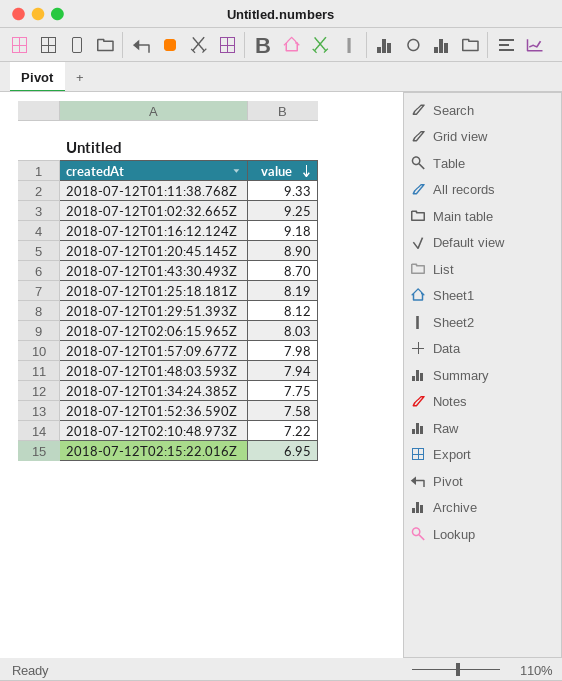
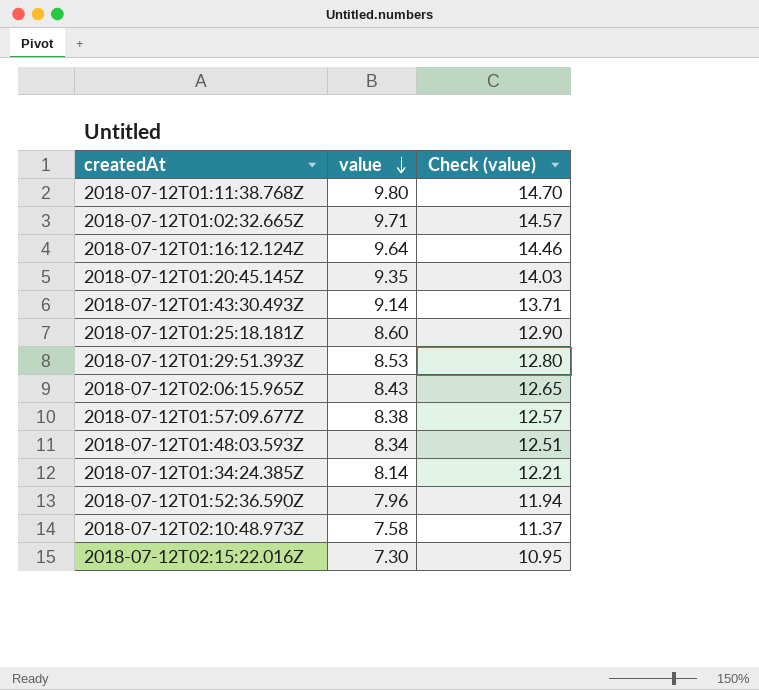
column Check (value) | formula: none -> [value] * 1.5
2018-07-12T01:11:38.768Z | value: 9.33 -> 9.80
2018-07-12T01:02:32.665Z | value: 9.25 -> 9.71
2018-07-12T01:16:12.124Z | value: 9.18 -> 9.64
2018-07-12T01:20:45.145Z | value: 8.90 -> 9.35
2018-07-12T01:43:30.493Z | value: 8.70 -> 9.14
2018-07-12T01:25:18.181Z | value: 8.19 -> 8.60
2018-07-12T01:29:51.393Z | value: 8.12 -> 8.53
2018-07-12T02:06:15.965Z | value: 8.03 -> 8.43
2018-07-12T01:57:09.677Z | value: 7.98 -> 8.38
2018-07-12T01:48:03.593Z | value: 7.94 -> 8.34
2018-07-12T01:34:24.385Z | value: 7.75 -> 8.14
2018-07-12T01:52:36.590Z | value: 7.58 -> 7.96
2018-07-12T02:10:48.973Z | value: 7.22 -> 7.58
2018-07-12T02:15:22.016Z | value: 6.95 -> 7.30

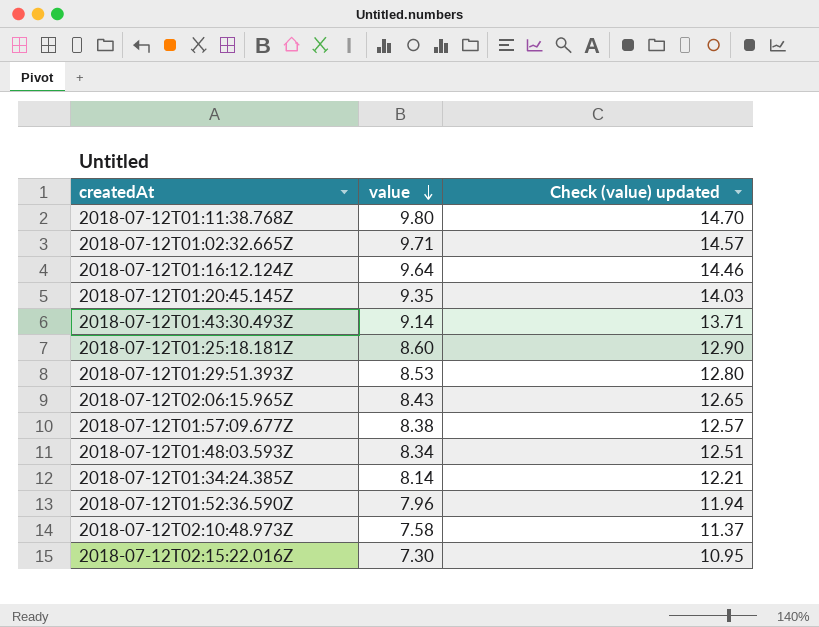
column name: Check (value) -> Check (value) updated

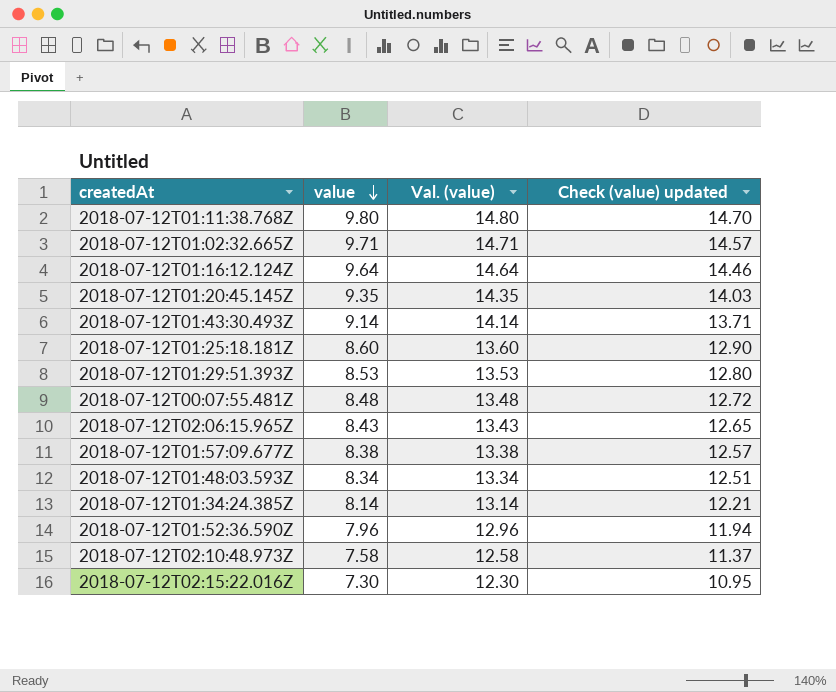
column Val. (value) | formula: none -> [value] + 5
row 2018-07-12T00:07:55.481Z: none -> 8.48 | 13.48 | 12.72

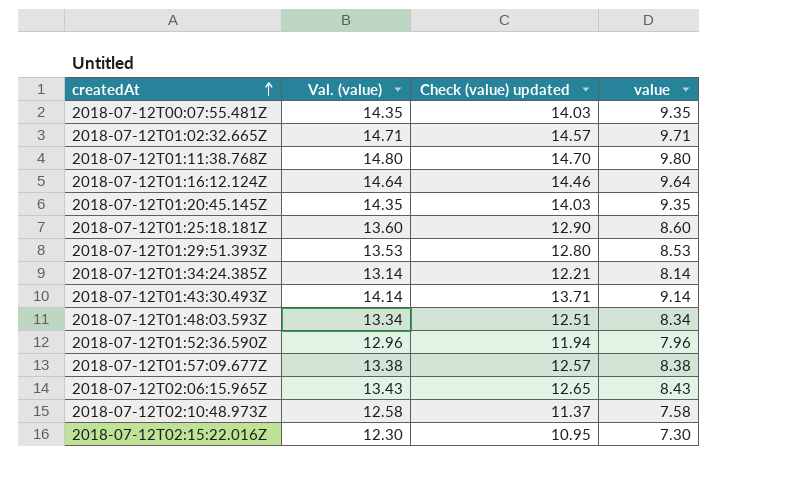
row order: value descending -> createdAt ascending
column value | position: 2 -> 4
2018-07-12T00:07:55.481Z | Val. (value): 13.48 -> 14.35
2018-07-12T00:07:55.481Z | Check (value) updated: 12.72 -> 14.03
2018-07-12T00:07:55.481Z | value: 8.48 -> 9.35

